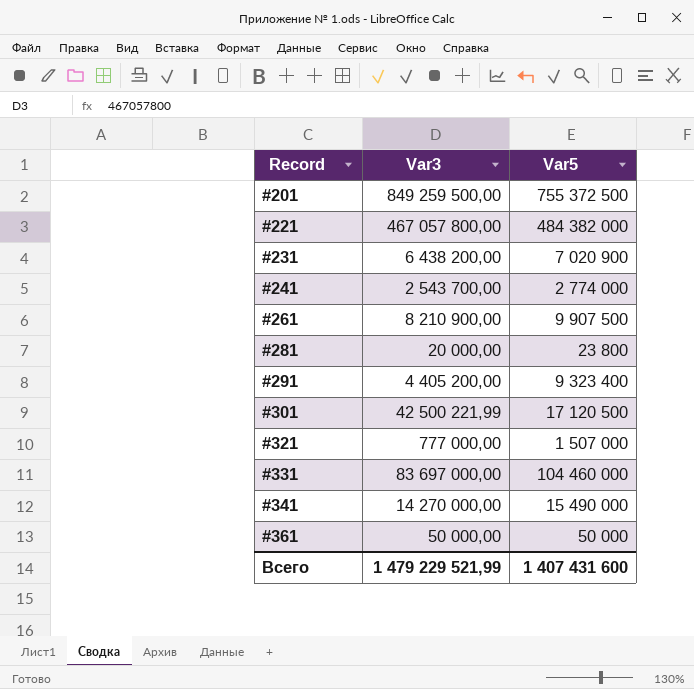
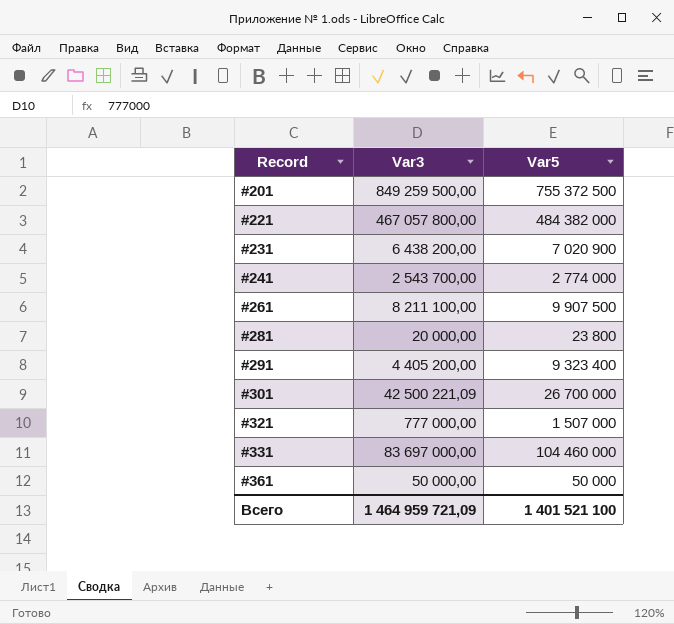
row #341: 14 270 000,00 | 15 490 000 -> none
#261 | Var3: 8 210 900,00 -> 8 211 100,00
#301 | Var3: 42 500 221,99 -> 42 500 221,09
#301 | Var5: 17 120 500 -> 26 700 000
Всего | Var3: 1 479 229 521,99 -> 1 464 959 721,09
Всего | Var5: 1 407 431 600 -> 1 401 521 100

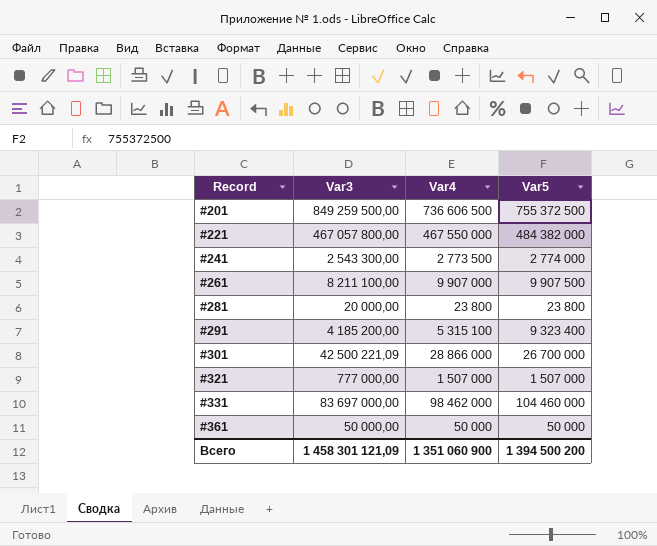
column Var4 | position: none -> 3
row #231: 6 438 200,00 | 7 020 900 -> none
#241 | Var3: 2 543 700,00 -> 2 543 300,00
#291 | Var3: 4 405 200,00 -> 4 185 200,00
Всего | Var3: 1 464 959 721,09 -> 1 458 301 121,09
Всего | Var5: 1 401 521 100 -> 1 394 500 200

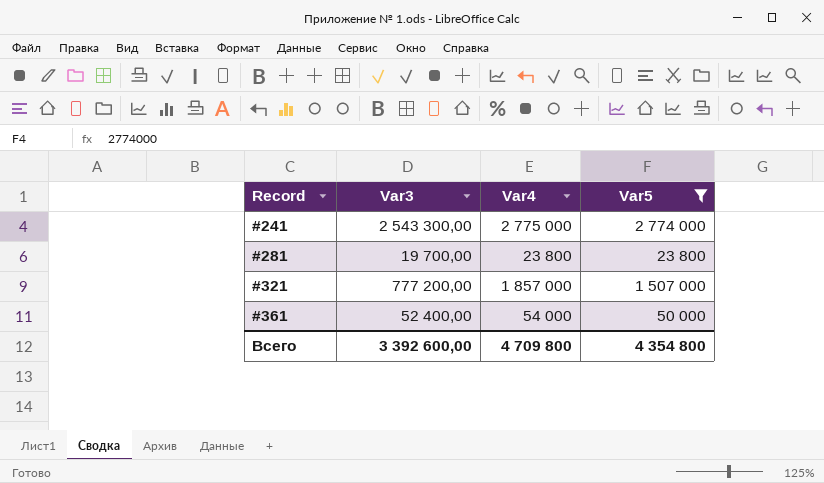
filter: none -> Var5 <= 2 774 000
#241 | Var4: 2 773 500 -> 2 775 000
#281 | Var3: 20 000,00 -> 19 700,00
#321 | Var3: 777 000,00 -> 777 200,00
#321 | Var4: 1 507 000 -> 1 857 000
#361 | Var3: 50 000,00 -> 52 400,00
#361 | Var4: 50 000 -> 54 000
Всего | Var3: 1 458 301 121,09 -> 3 392 600,00
Всего | Var4: 1 351 060 900 -> 4 709 800
Всего | Var5: 1 394 500 200 -> 4 354 800

